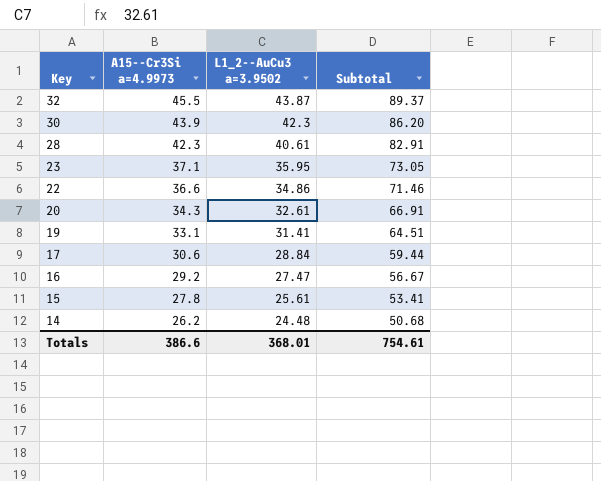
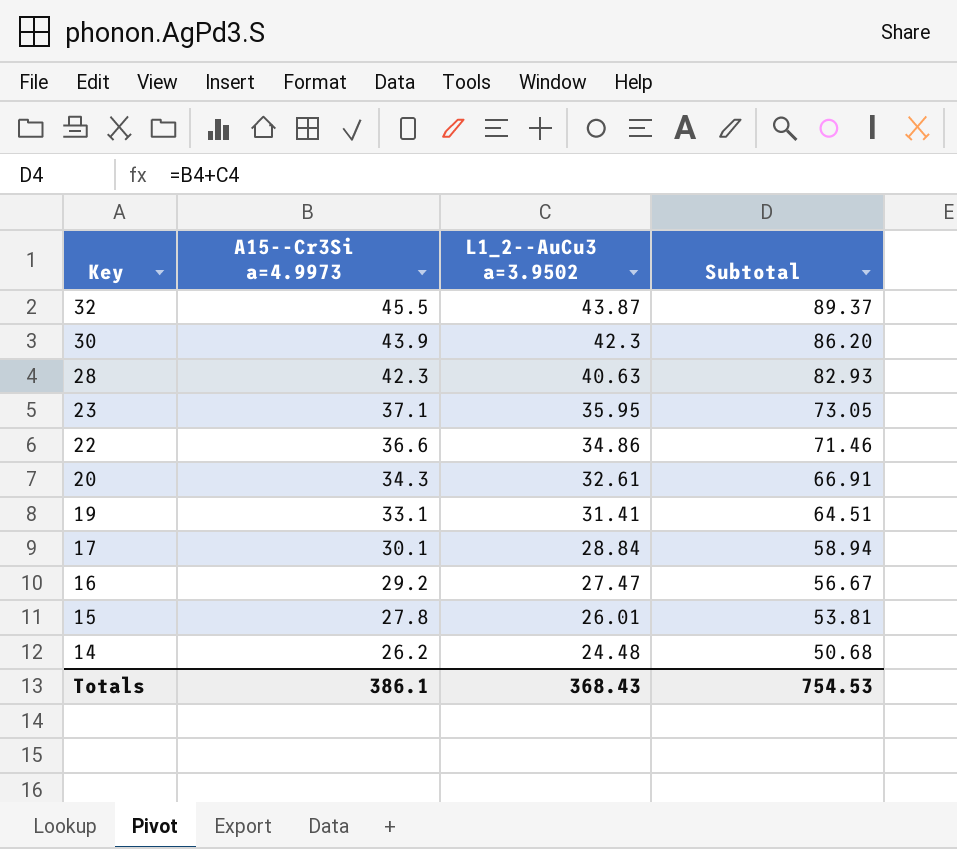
28 | L1_2--AuCu3 a=3.9502: 40.61 -> 40.63
28 | Subtotal: 82.91 -> 82.93
17 | A15--Cr3Si a=4.9973: 30.6 -> 30.1
17 | Subtotal: 59.44 -> 58.94
15 | L1_2--AuCu3 a=3.9502: 25.61 -> 26.01
15 | Subtotal: 53.41 -> 53.81
Totals | A15--Cr3Si a=4.9973: 386.6 -> 386.1
Totals | L1_2--AuCu3 a=3.9502: 368.01 -> 368.43
Totals | Subtotal: 754.61 -> 754.53

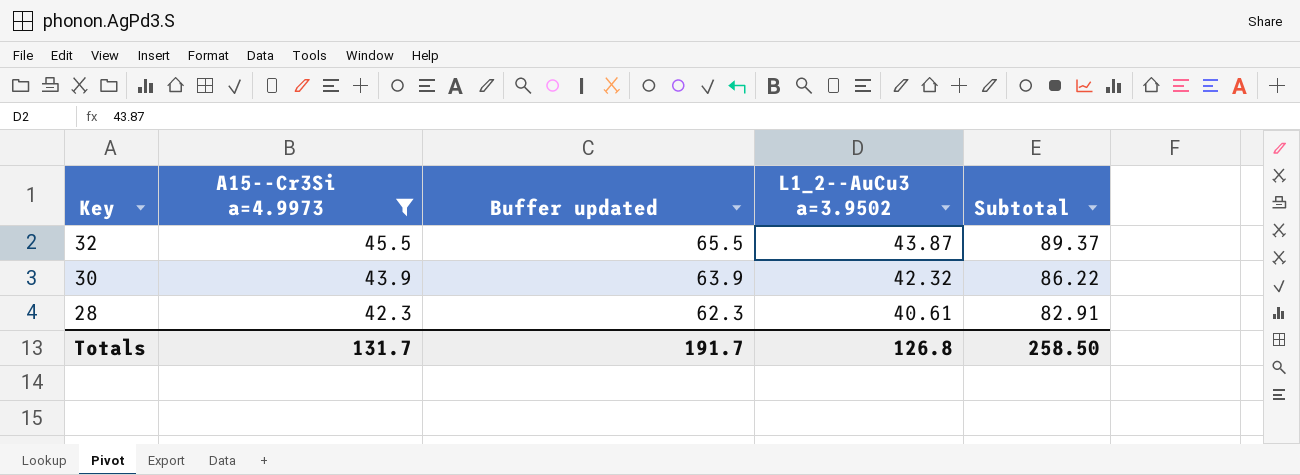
filter: none -> A15--Cr3Si a=4.9973 >= 42.3
column Buffer updated | formula: none -> [A15--Cr3Si a=4.9973] + 20
30 | L1_2--AuCu3 a=3.9502: 42.3 -> 42.32
30 | Subtotal: 86.20 -> 86.22
28 | L1_2--AuCu3 a=3.9502: 40.63 -> 40.61
28 | Subtotal: 82.93 -> 82.91
Totals | A15--Cr3Si a=4.9973: 386.1 -> 131.7
Totals | L1_2--AuCu3 a=3.9502: 368.43 -> 126.8
Totals | Subtotal: 754.53 -> 258.50

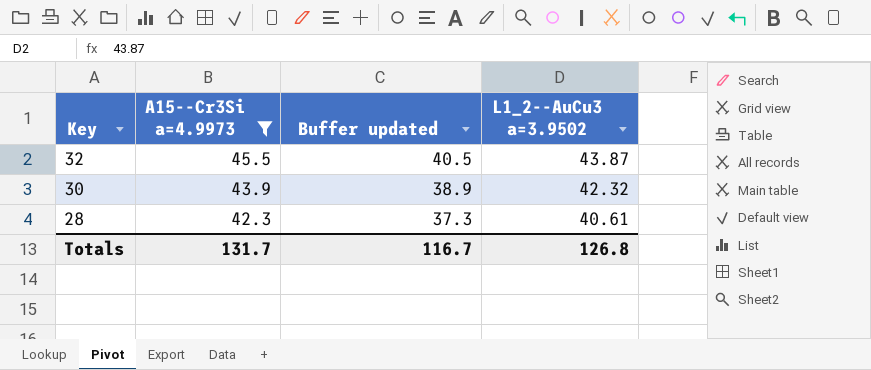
column Subtotal | formula: [A15--Cr3Si a=4.9973] + [L1_2--AuCu3 a=3.9502] -> none
column Buffer updated | formula: [A15--Cr3Si a=4.9973] + 20 -> [A15--Cr3Si a=4.9973] - 5
Totals | Buffer updated: 191.7 -> 116.7

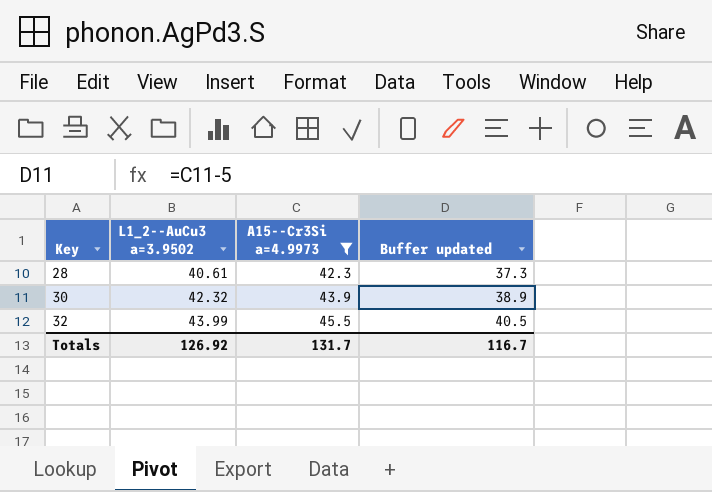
row order: Key descending -> Key ascending
column L1_2--AuCu3 a=3.9502 | position: 4 -> 2
32 | L1_2--AuCu3 a=3.9502: 43.87 -> 43.99
Totals | L1_2--AuCu3 a=3.9502: 126.8 -> 126.92

